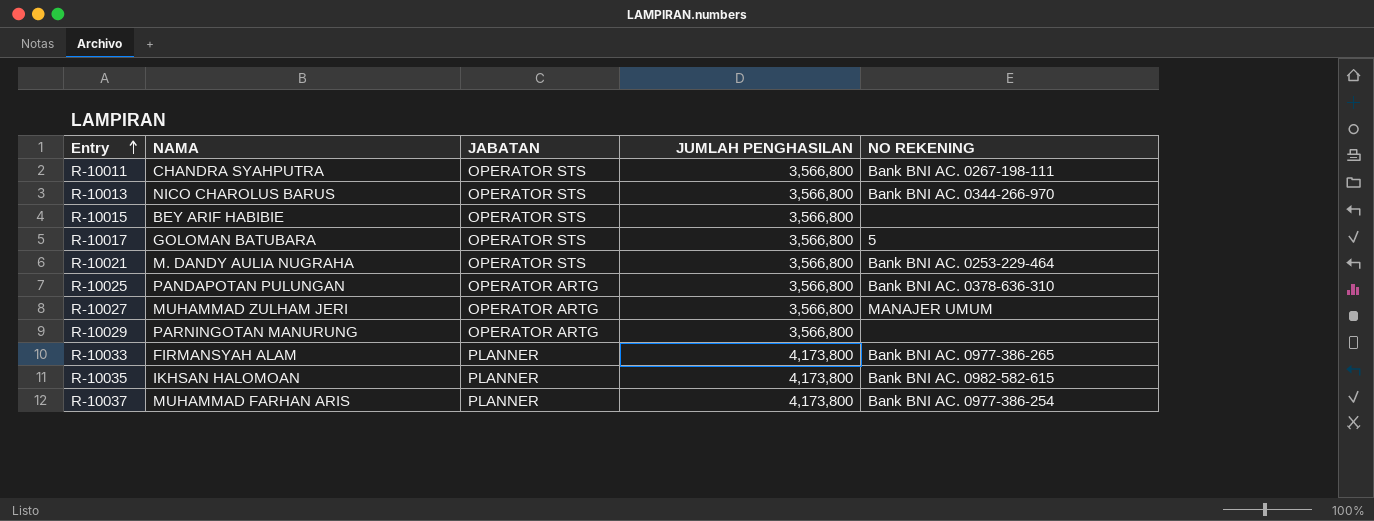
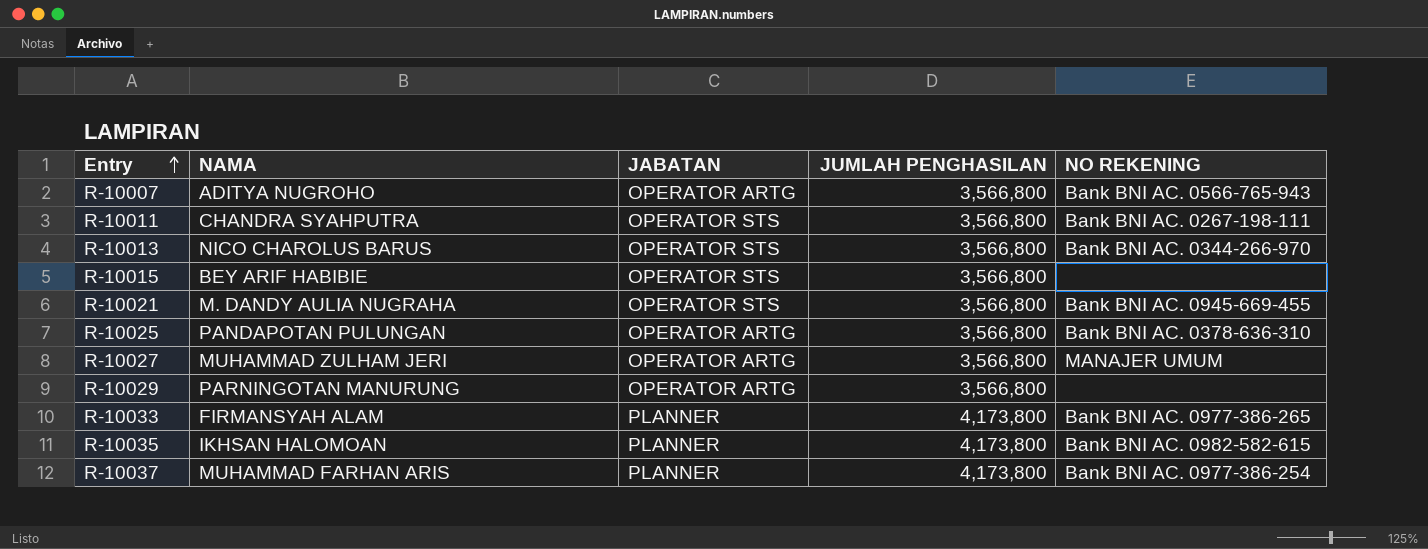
row R-10017: GOLOMAN BATUBARA | OPERATOR STS | 3,566,800 | 5 -> none
row R-10007: none -> ADITYA NUGROHO | OPERATOR ARTG | 3,566,800 | Bank BNI AC. 0566-765-943
R-10021 | NO REKENING: Bank BNI AC. 0253-229-464 -> Bank BNI AC. 0945-669-455

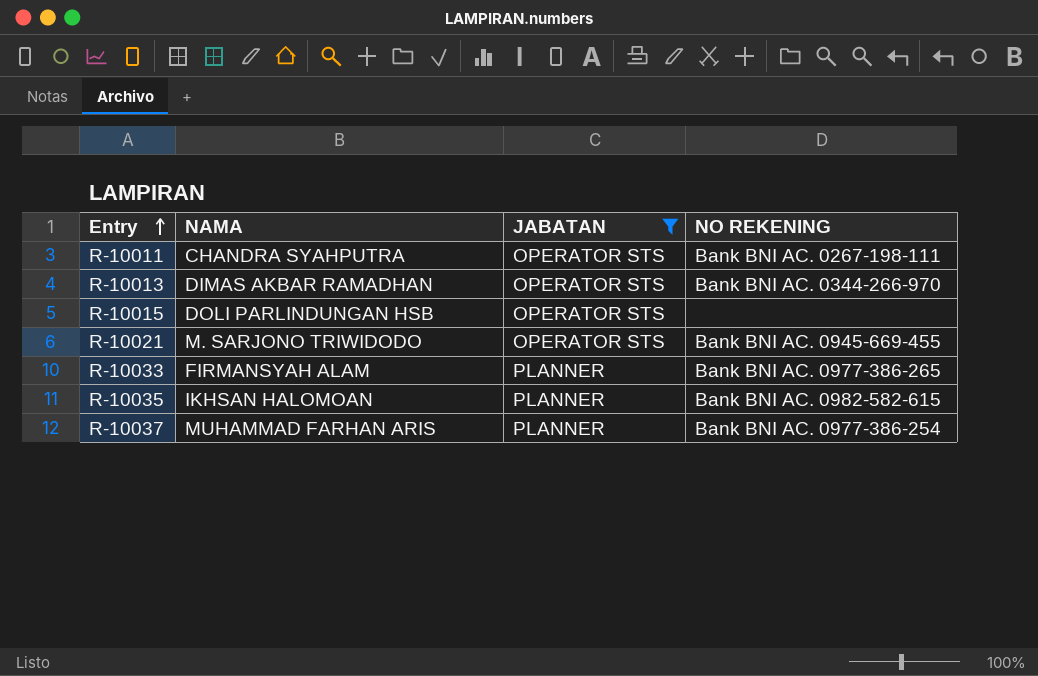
filter: none -> JABATAN != OPERATOR ARTG
column JUMLAH PENGHASILAN | position: 4 -> none
R-10013 | NAMA: NICO CHAROLUS BARUS -> DIMAS AKBAR RAMADHAN
R-10015 | NAMA: BEY ARIF HABIBIE -> DOLI PARLINDUNGAN HSB
R-10021 | NAMA: M. DANDY AULIA NUGRAHA -> M. SARJONO TRIWIDODO

